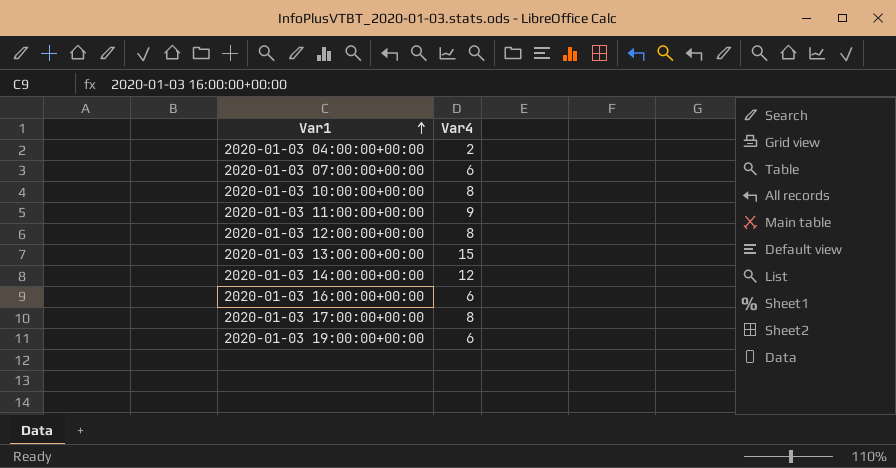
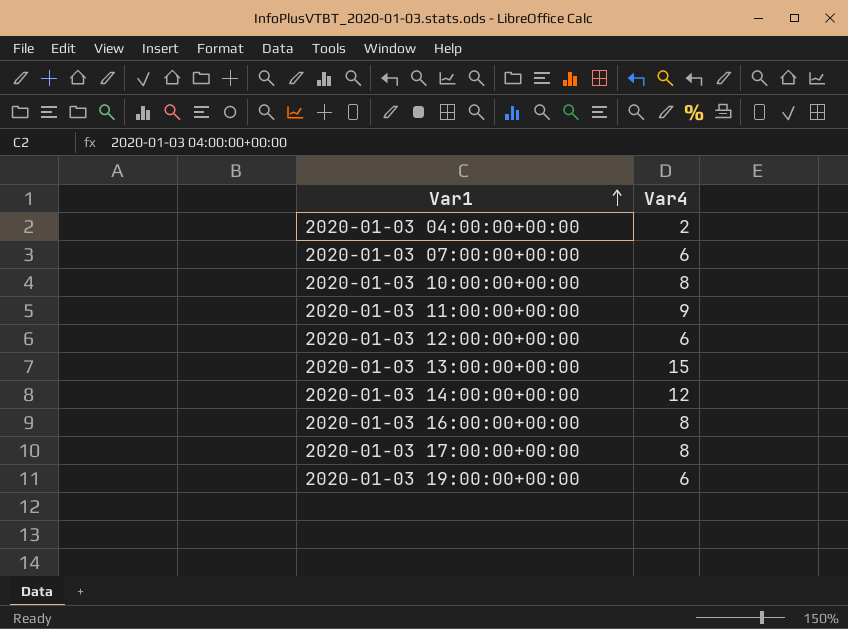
2020-01-03 12:00:00+00:00 | Var4: 8 -> 6
2020-01-03 16:00:00+00:00 | Var4: 6 -> 8

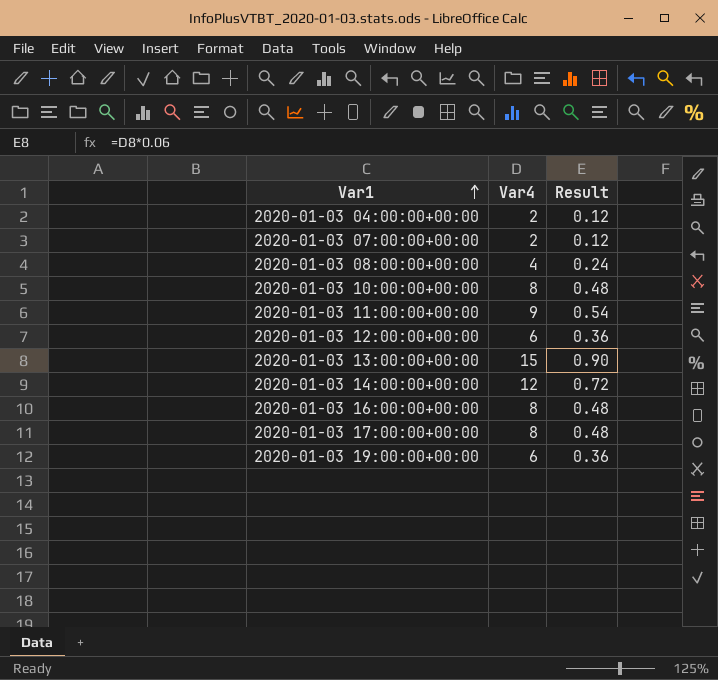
column Result | formula: none -> [Var4] * 0.06
2020-01-03 07:00:00+00:00 | Var4: 6 -> 2
row 2020-01-03 08:00:00+00:00: none -> 4 | 0.24

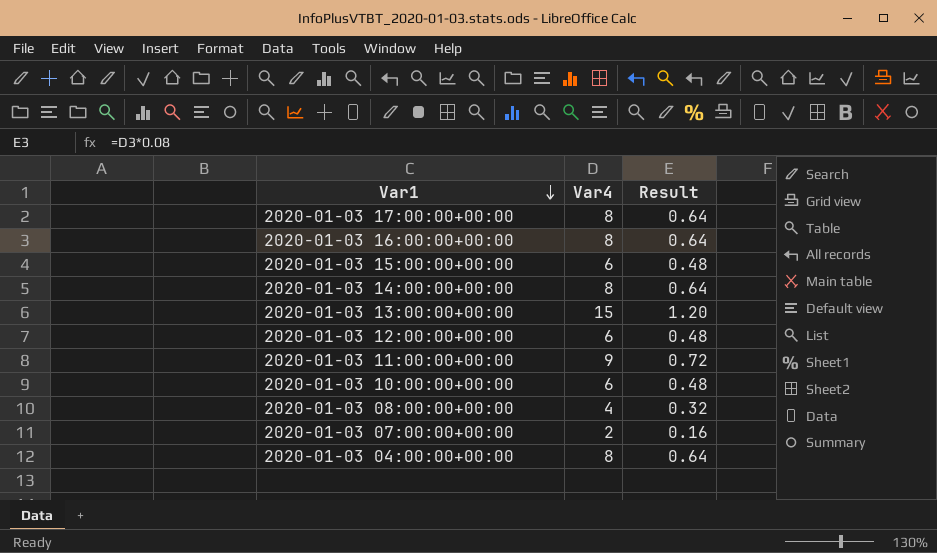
row order: Var1 ascending -> Var1 descending
column Result | formula: [Var4] * 0.06 -> [Var4] * 0.08
row 2020-01-03 19:00:00+00:00: 6 | 0.36 -> none
row 2020-01-03 15:00:00+00:00: none -> 6 | 0.48
2020-01-03 14:00:00+00:00 | Var4: 12 -> 8
2020-01-03 10:00:00+00:00 | Var4: 8 -> 6
2020-01-03 04:00:00+00:00 | Var4: 2 -> 8

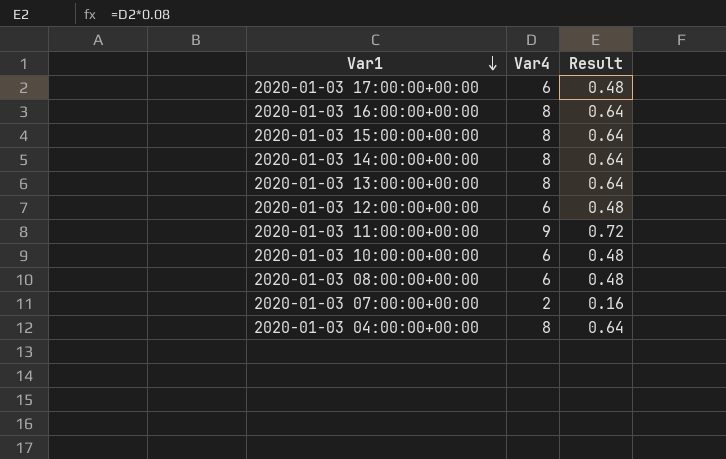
2020-01-03 17:00:00+00:00 | Var4: 8 -> 6
2020-01-03 17:00:00+00:00 | Result: 0.64 -> 0.48
2020-01-03 15:00:00+00:00 | Var4: 6 -> 8
2020-01-03 15:00:00+00:00 | Result: 0.48 -> 0.64
2020-01-03 13:00:00+00:00 | Var4: 15 -> 8
2020-01-03 13:00:00+00:00 | Result: 1.20 -> 0.64
2020-01-03 08:00:00+00:00 | Var4: 4 -> 6
2020-01-03 08:00:00+00:00 | Result: 0.32 -> 0.48

